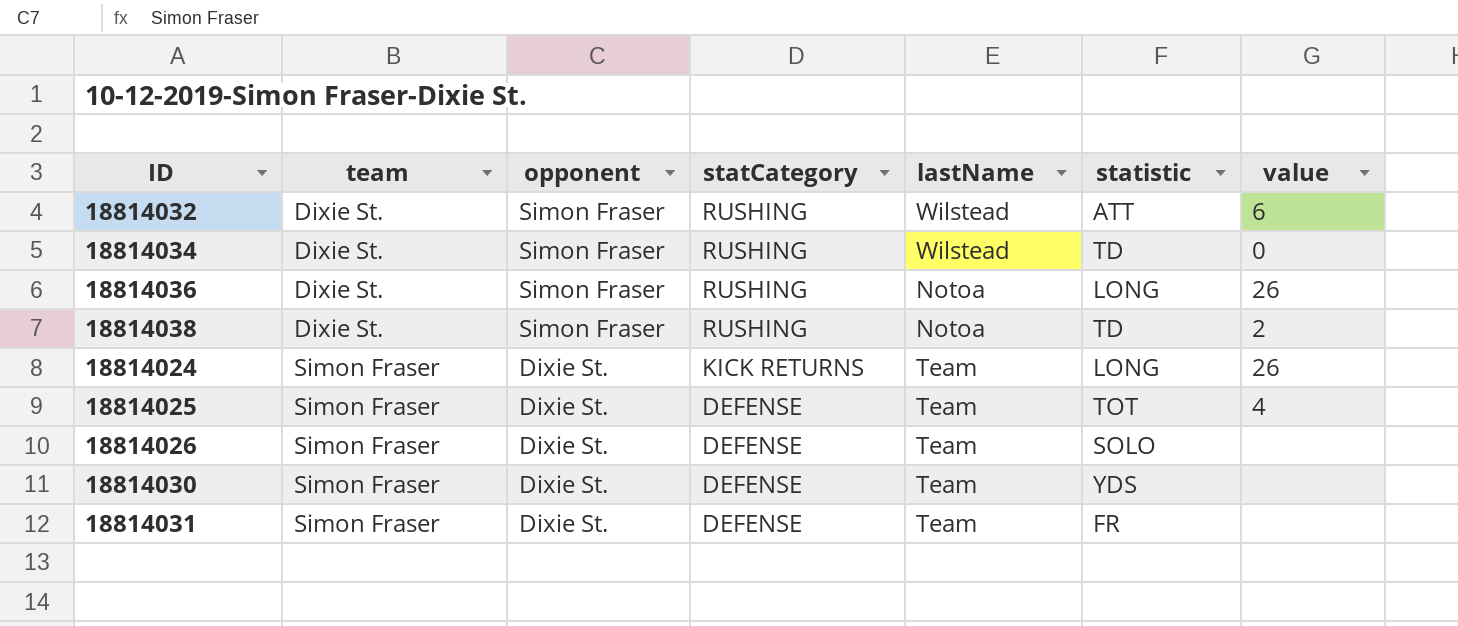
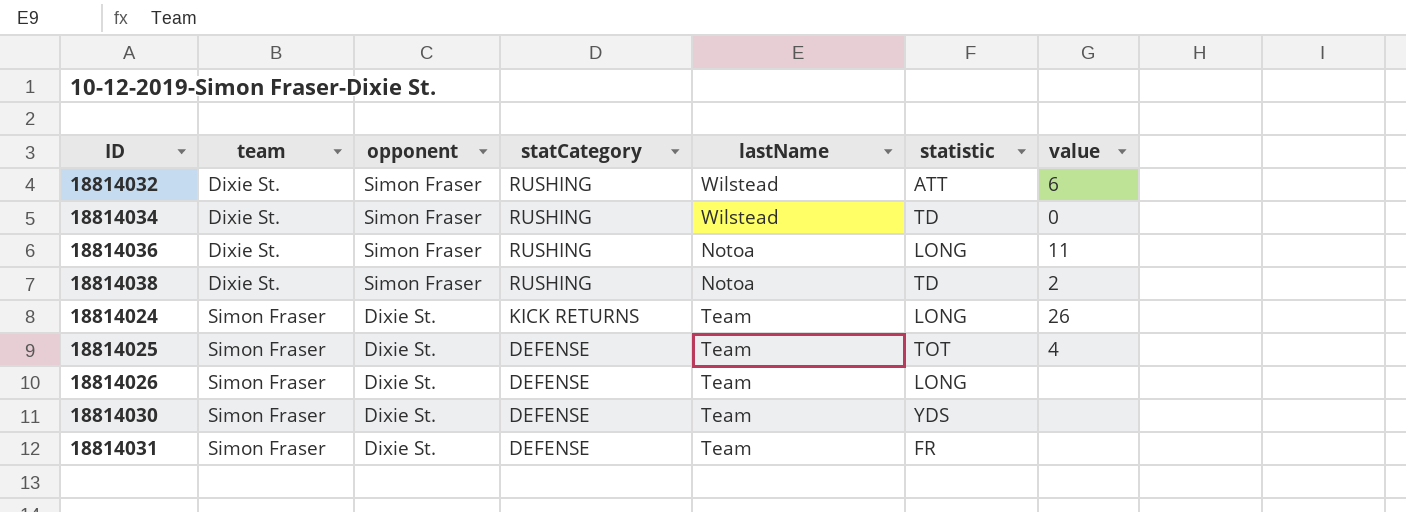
18814036 | value: 26 -> 11
18814026 | statistic: SOLO -> LONG

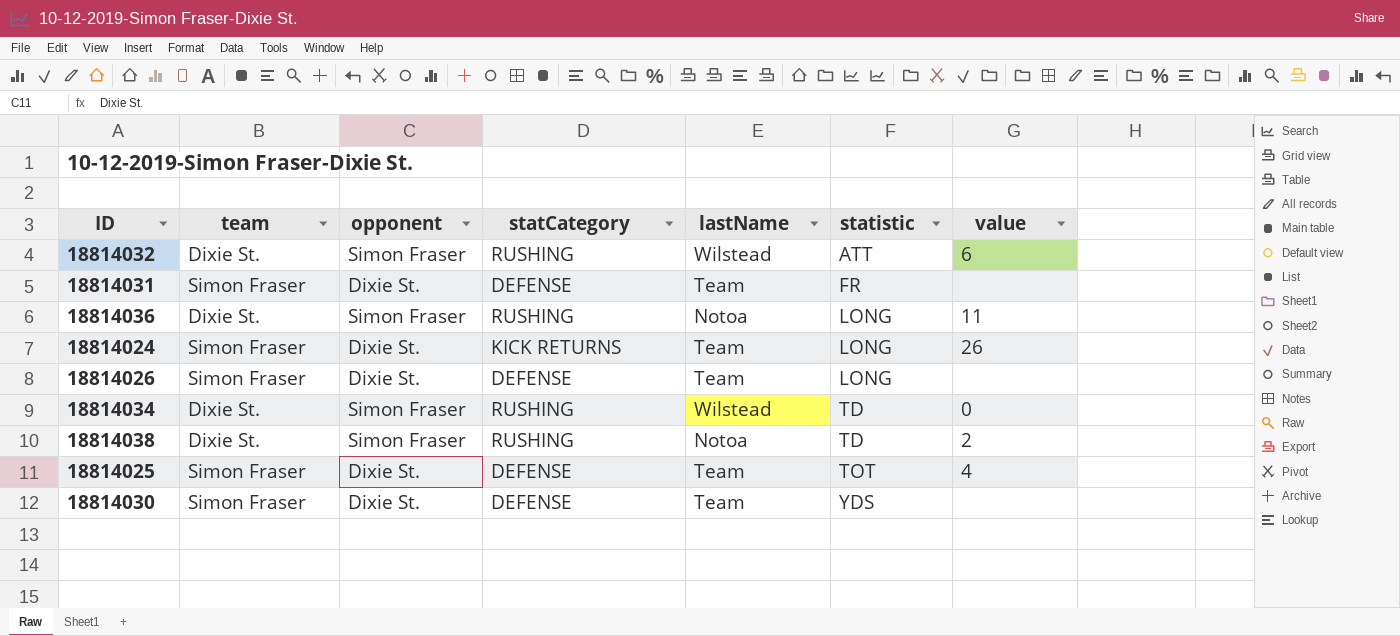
row order: team ascending -> statistic ascending

